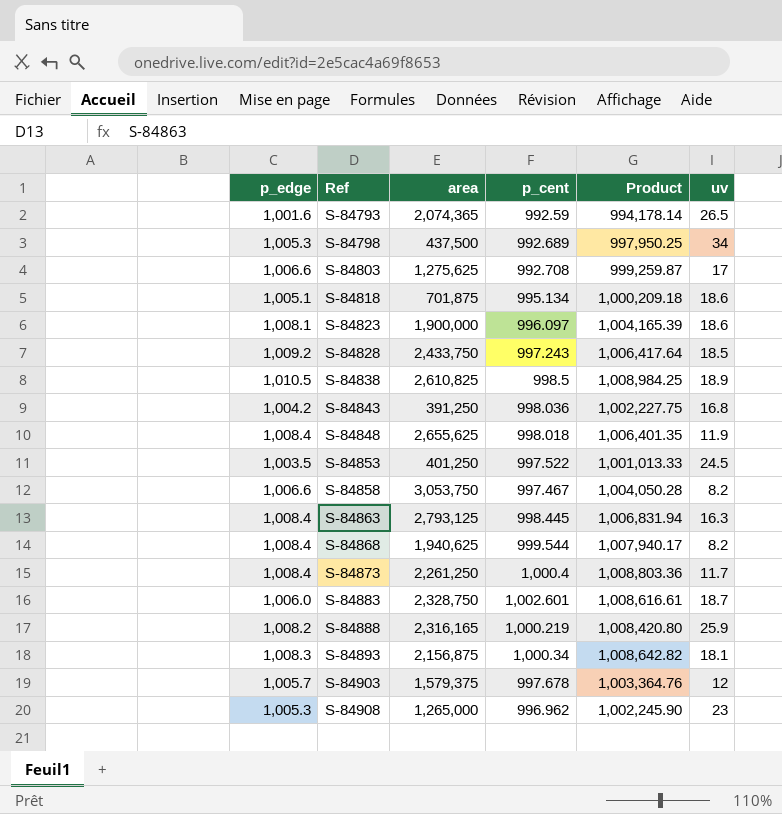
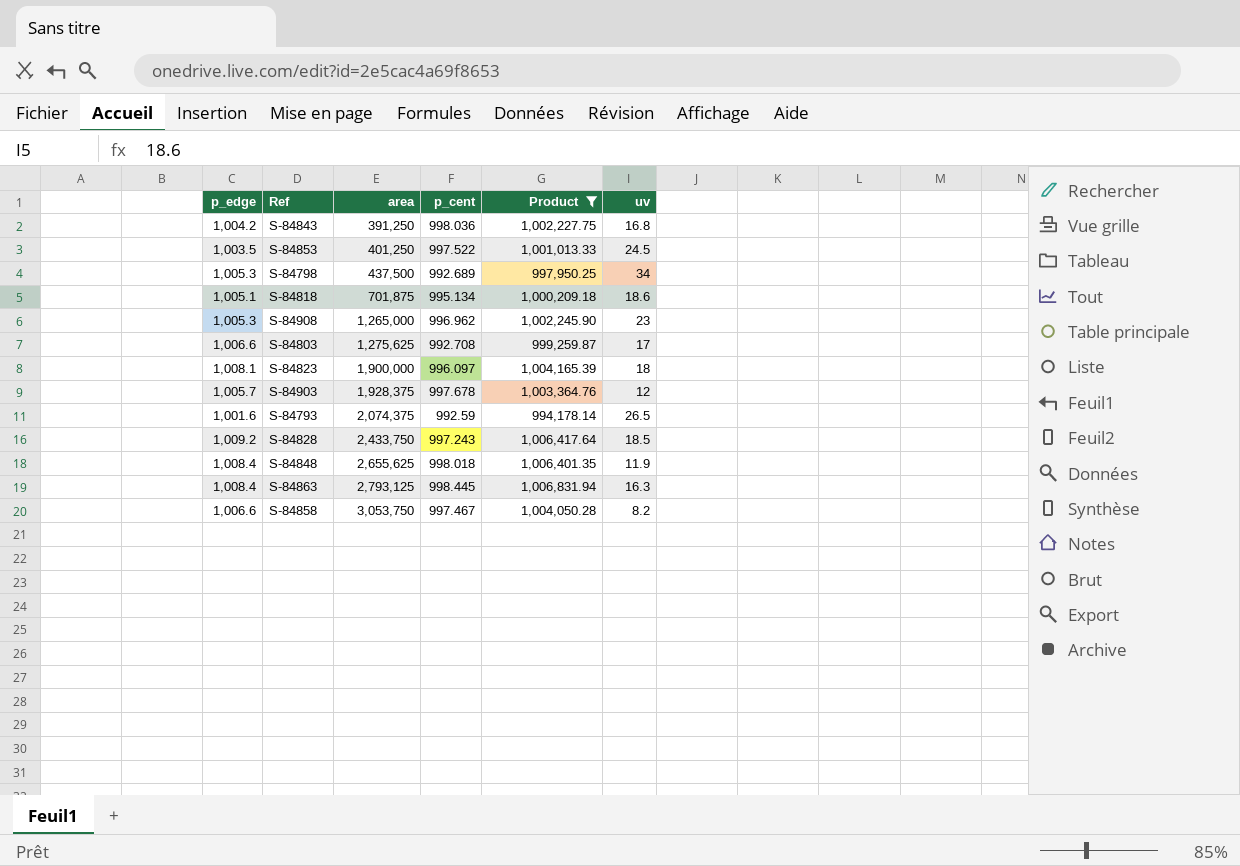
filter: none -> Product <= 1,006,831.94
row order: Ref ascending -> area ascending
S-84823 | uv: 18.6 -> 18
S-84903 | area: 1,579,375 -> 1,928,375
S-84793 | area: 2,074,365 -> 2,074,375

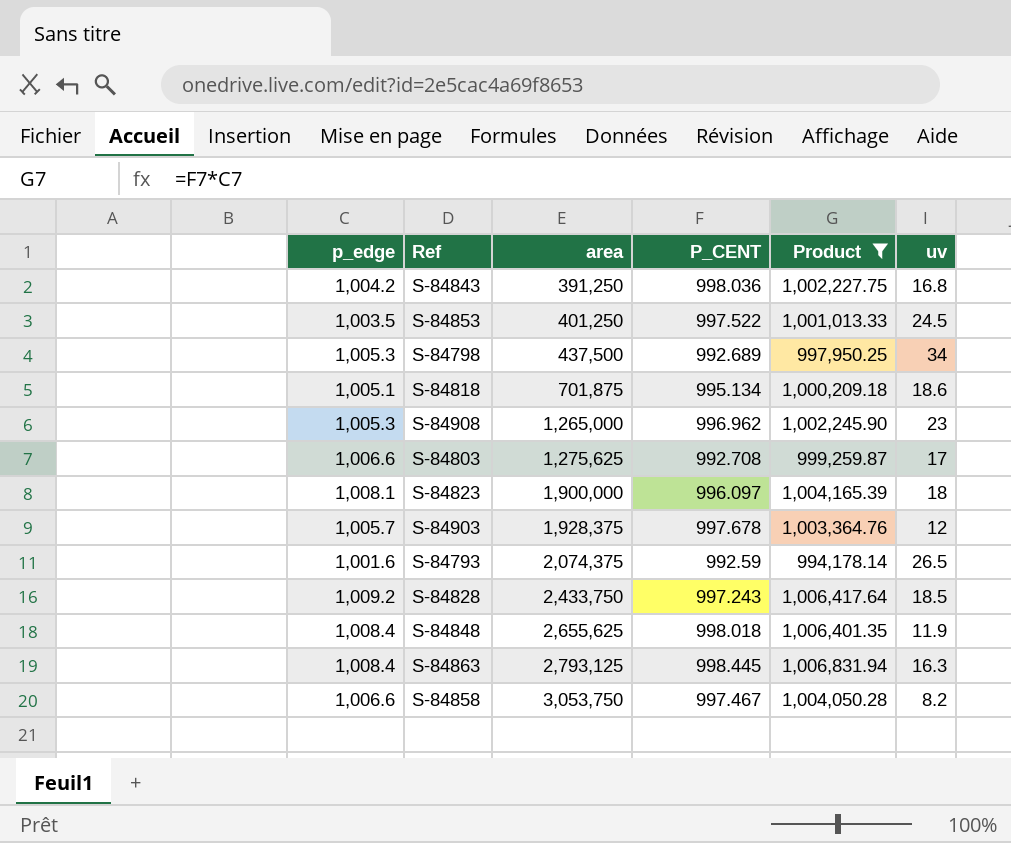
column name: p_cent -> P_CENT

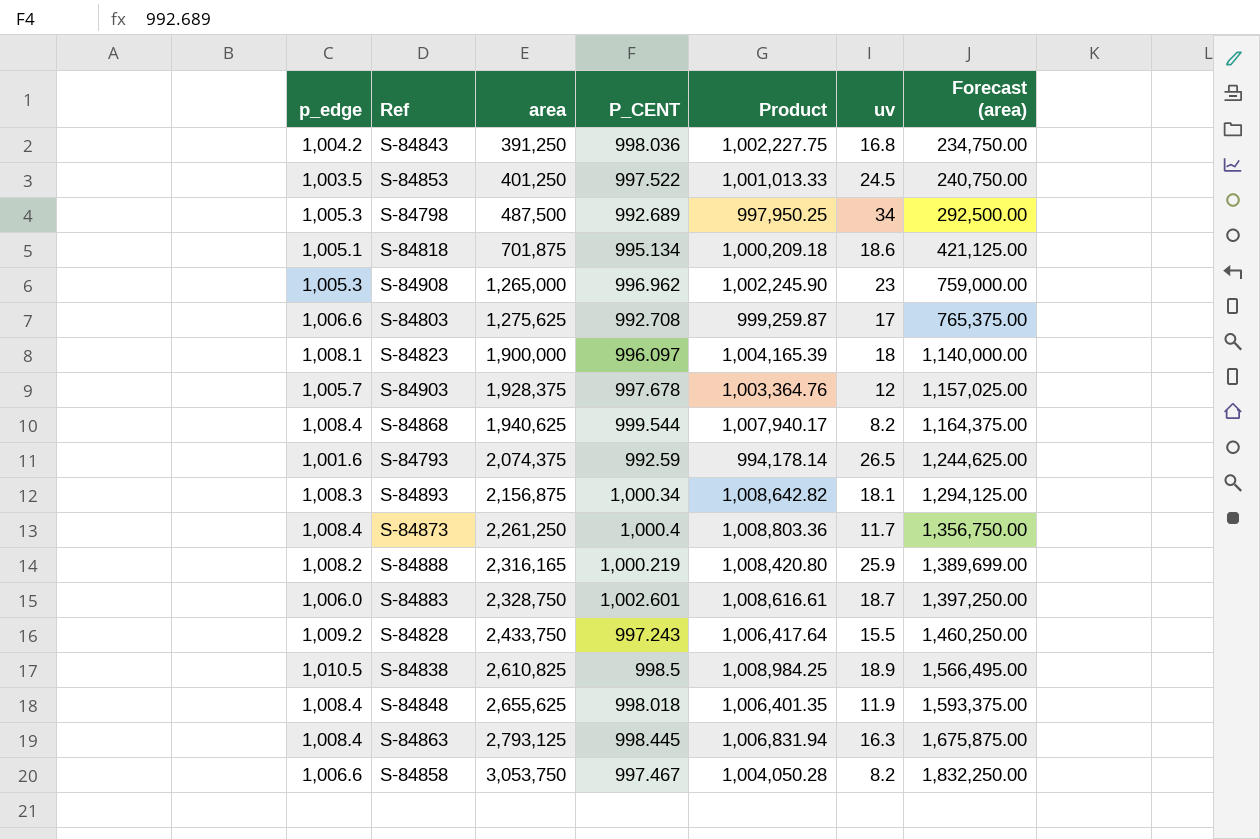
filter: Product <= 1,006,831.94 -> none
column Forecast (area) | formula: none -> [area] * 0.6
S-84798 | area: 437,500 -> 487,500
S-84828 | uv: 18.5 -> 15.5

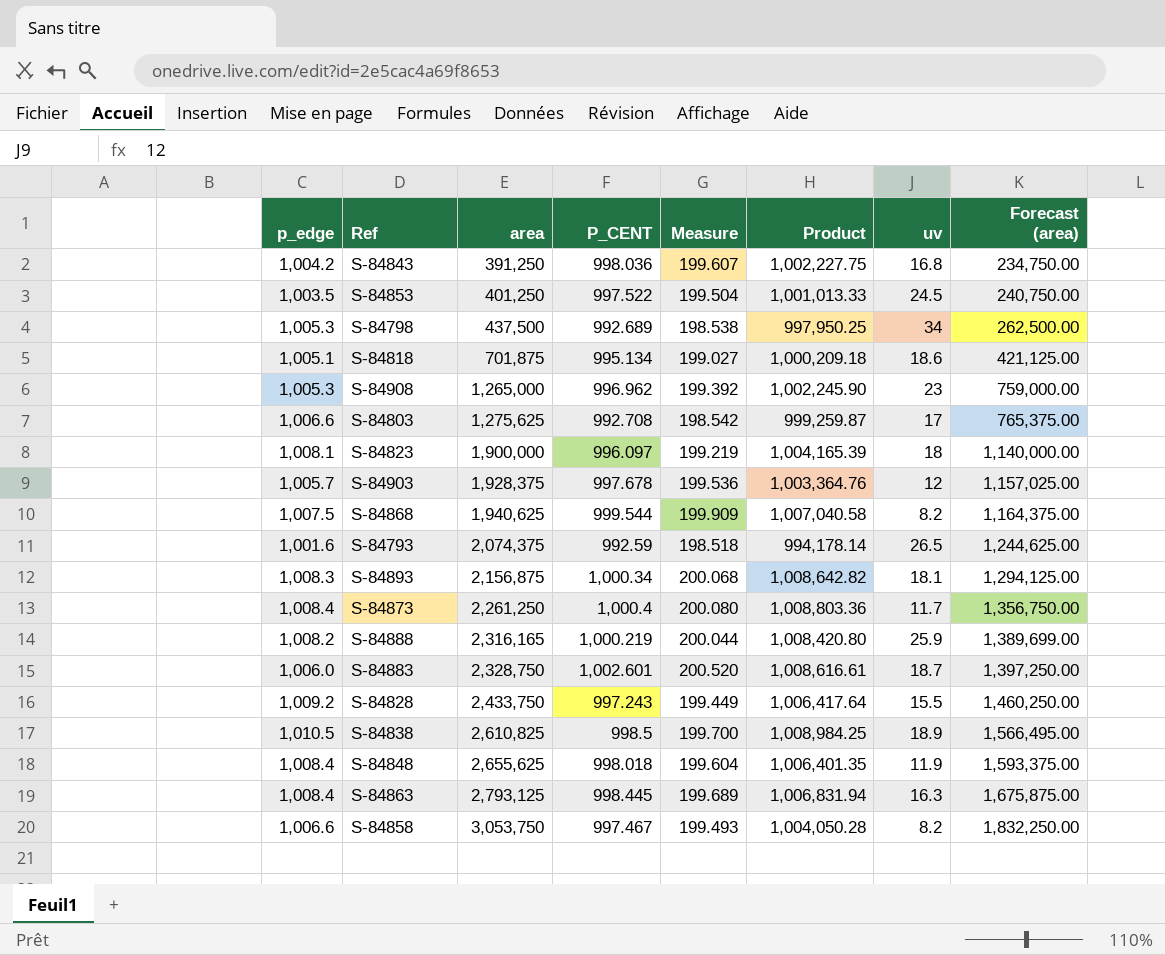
column Measure | formula: none -> [P_CENT] * 0.2
S-84798 | area: 487,500 -> 437,500
S-84798 | Forecast (area): 292,500.00 -> 262,500.00
S-84868 | p_edge: 1,008.4 -> 1,007.5
S-84868 | Product: 1,007,940.17 -> 1,007,040.58

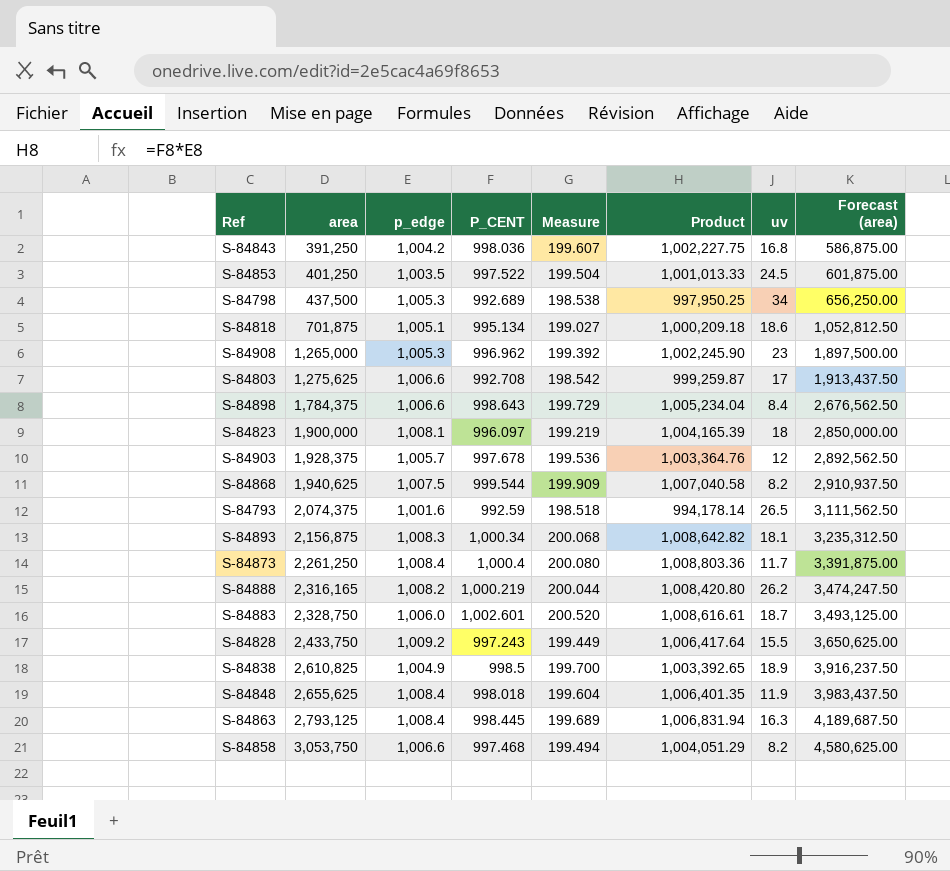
column p_edge | position: 1 -> 3
column Forecast (area) | formula: [area] * 0.6 -> [area] * 1.5
row S-84898: none -> 1,784,375 | 1,006.6 | 998.643 | 199.729 | 1,005,234.04 | 8.4 | 2,676,562.50
S-84888 | uv: 25.9 -> 26.2
S-84838 | p_edge: 1,010.5 -> 1,004.9
S-84838 | Product: 1,008,984.25 -> 1,003,392.65
S-84858 | P_CENT: 997.467 -> 997.468
S-84858 | Measure: 199.493 -> 199.494
S-84858 | Product: 1,004,050.28 -> 1,004,051.29

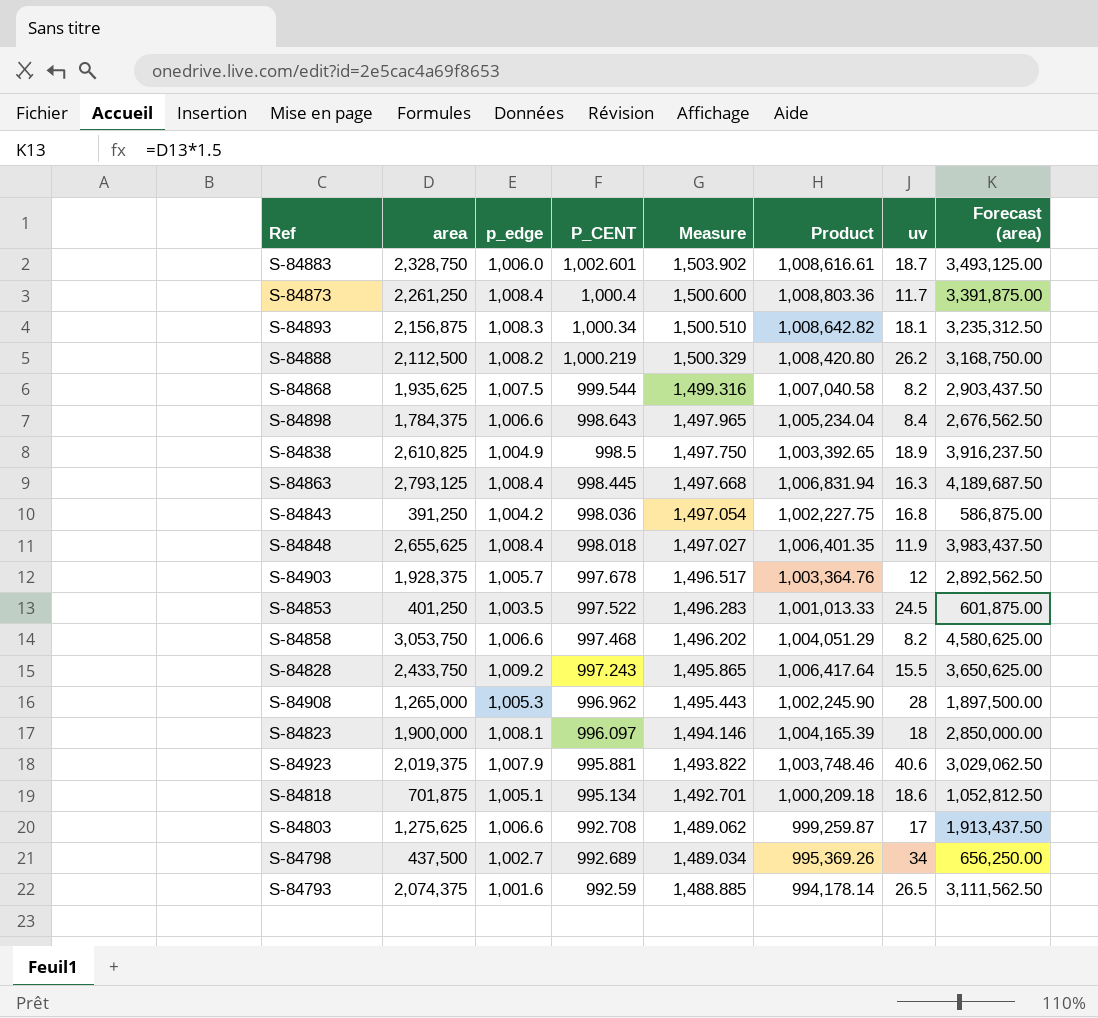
row order: area ascending -> P_CENT descending
column Measure | formula: [P_CENT] * 0.2 -> [P_CENT] * 1.5
S-84888 | area: 2,316,165 -> 2,112,500
S-84888 | Forecast (area): 3,474,247.50 -> 3,168,750.00
S-84868 | area: 1,940,625 -> 1,935,625
S-84868 | Forecast (area): 2,910,937.50 -> 2,903,437.50
S-84908 | uv: 23 -> 28
row S-84923: none -> 2,019,375 | 1,007.9 | 995.881 | 1,493.822 | 1,003,748.46 | 40.6 | 3,029,062.50
S-84798 | p_edge: 1,005.3 -> 1,002.7
S-84798 | Product: 997,950.25 -> 995,369.26

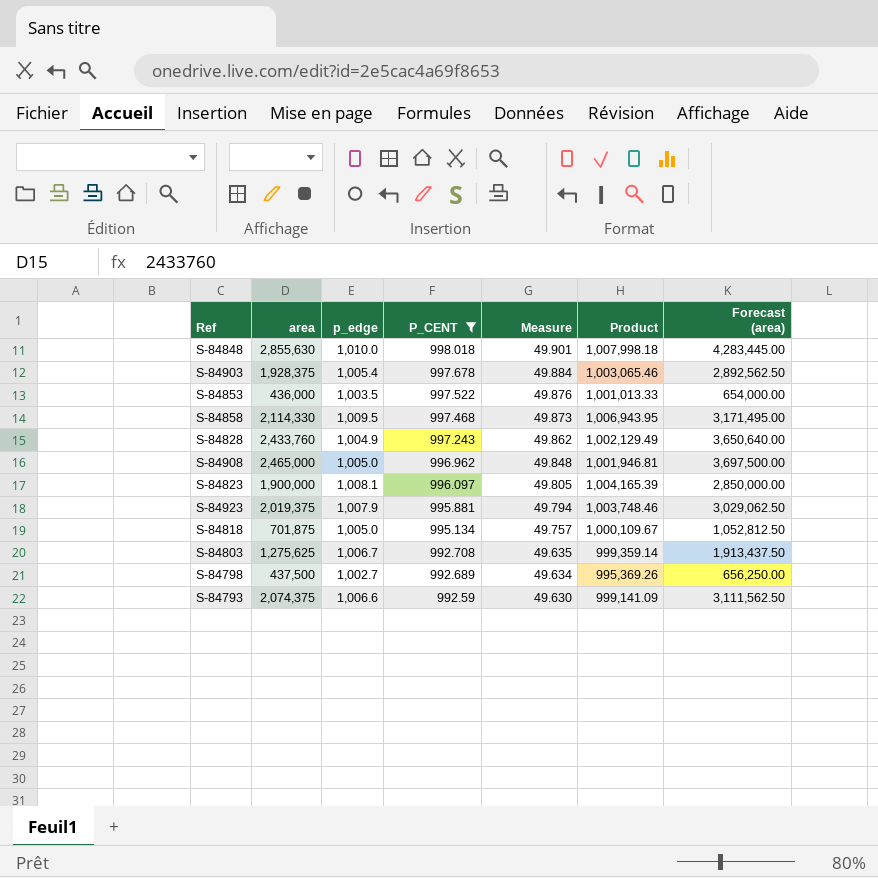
filter: none -> P_CENT <= 998.018
column uv | position: 7 -> none
column Measure | formula: [P_CENT] * 1.5 -> [P_CENT] * 0.05
S-84848 | area: 2,655,625 -> 2,855,630
S-84848 | p_edge: 1,008.4 -> 1,010.0
S-84848 | Product: 1,006,401.35 -> 1,007,998.18
S-84848 | Forecast (area): 3,983,437.50 -> 4,283,445.00
S-84903 | p_edge: 1,005.7 -> 1,005.4
S-84903 | Product: 1,003,364.76 -> 1,003,065.46
S-84853 | area: 401,250 -> 436,000
S-84853 | Forecast (area): 601,875.00 -> 654,000.00
S-84858 | area: 3,053,750 -> 2,114,330
S-84858 | p_edge: 1,006.6 -> 1,009.5
S-84858 | Product: 1,004,051.29 -> 1,006,943.95
S-84858 | Forecast (area): 4,580,625.00 -> 3,171,495.00
S-84828 | area: 2,433,750 -> 2,433,760
S-84828 | p_edge: 1,009.2 -> 1,004.9
S-84828 | Product: 1,006,417.64 -> 1,002,129.49
S-84828 | Forecast (area): 3,650,625.00 -> 3,650,640.00
S-84908 | area: 1,265,000 -> 2,465,000
S-84908 | p_edge: 1,005.3 -> 1,005.0
S-84908 | Product: 1,002,245.90 -> 1,001,946.81
S-84908 | Forecast (area): 1,897,500.00 -> 3,697,500.00
S-84818 | p_edge: 1,005.1 -> 1,005.0
S-84818 | Product: 1,000,209.18 -> 1,000,109.67
S-84803 | p_edge: 1,006.6 -> 1,006.7
S-84803 | Product: 999,259.87 -> 999,359.14
S-84793 | p_edge: 1,001.6 -> 1,006.6
S-84793 | Product: 994,178.14 -> 999,141.09

